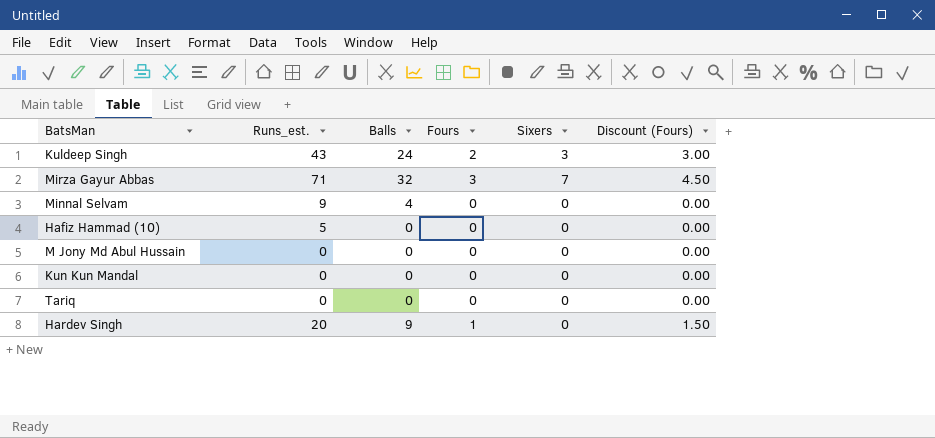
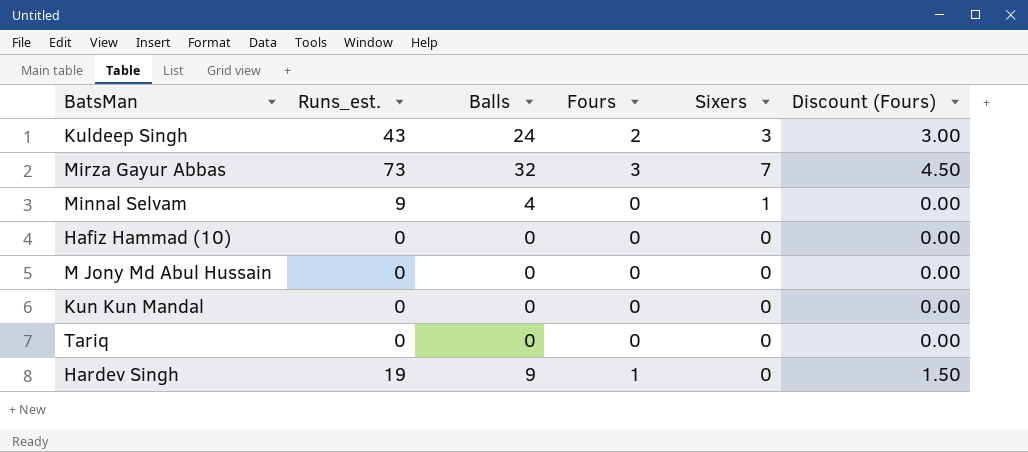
Mirza Gayur Abbas | Runs_est.: 71 -> 73
Minnal Selvam | Sixers: 0 -> 1
Hafiz Hammad (10) | Runs_est.: 5 -> 0
Hardev Singh | Runs_est.: 20 -> 19

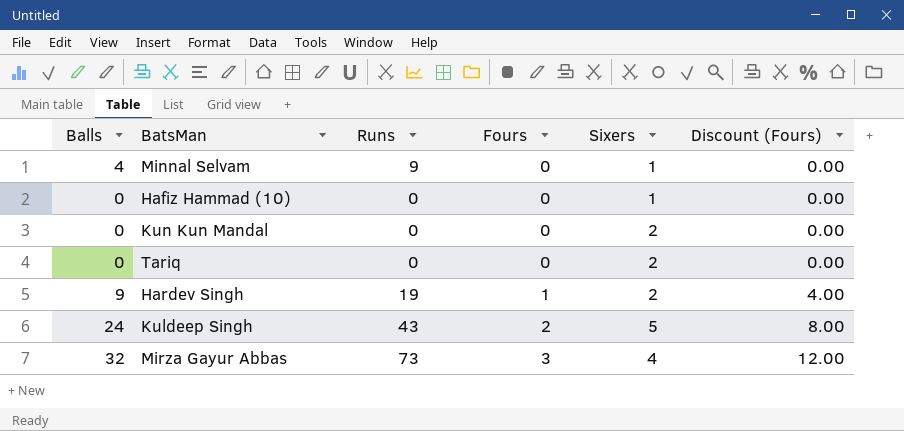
row order: none -> Fours ascending
column Balls | position: 3 -> 1
column name: Runs_est. -> Runs
column Discount (Fours) | formula: [Fours] * 1.5 -> [Fours] * 4
row M Jony Md Abul Hussain: 0 | 0 | 0 | 0 | 0.00 -> none
Hafiz Hammad (10) | Sixers: 0 -> 1
Kun Kun Mandal | Sixers: 0 -> 2
Tariq | Sixers: 0 -> 2
Hardev Singh | Sixers: 0 -> 2
Kuldeep Singh | Sixers: 3 -> 5
Mirza Gayur Abbas | Sixers: 7 -> 4

